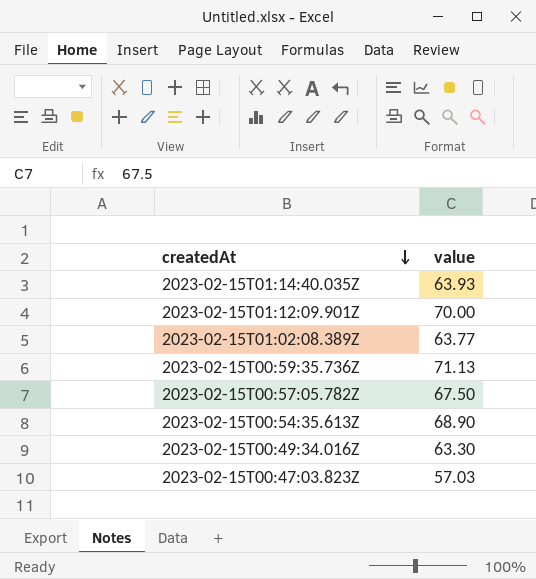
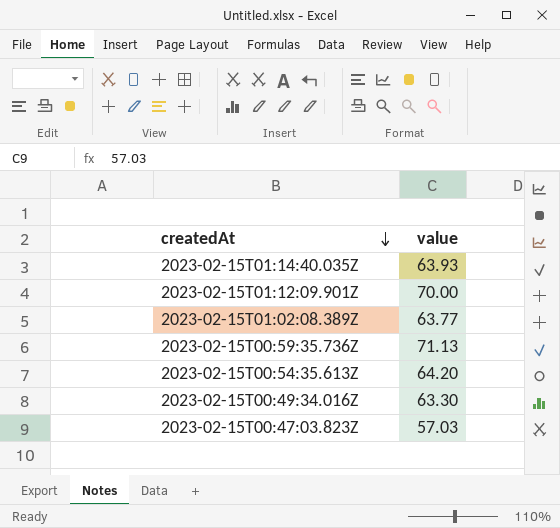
row 2023-02-15T00:57:05.782Z: 67.50 -> none
2023-02-15T00:54:35.613Z | value: 68.90 -> 64.20

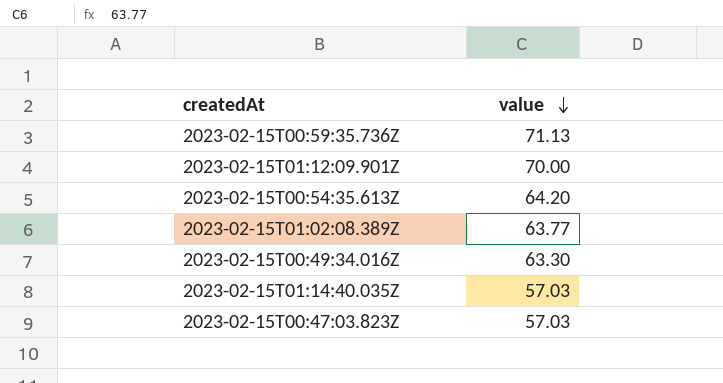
row order: createdAt descending -> value descending
2023-02-15T01:14:40.035Z | value: 63.93 -> 57.03

